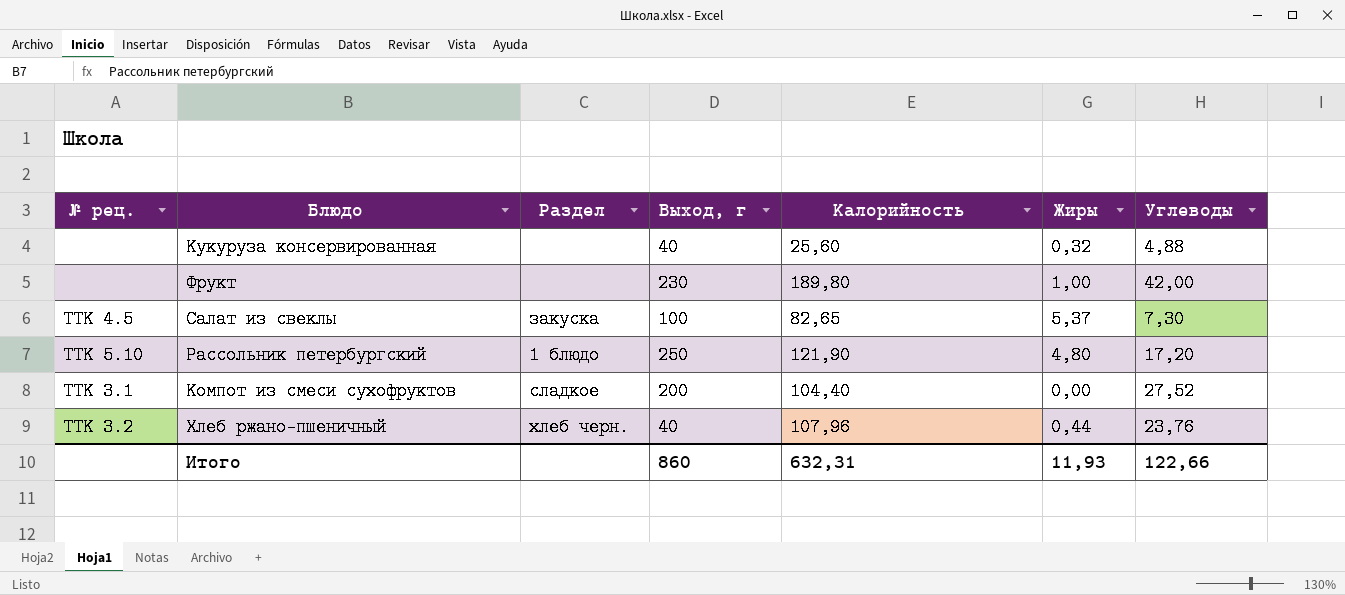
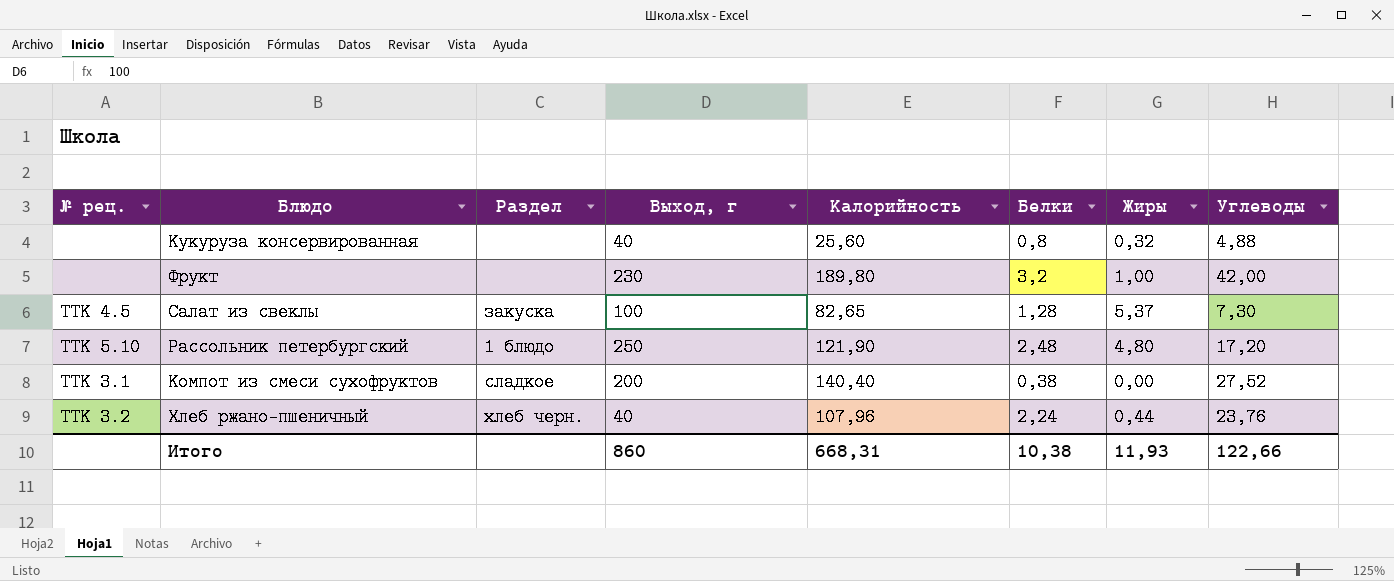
column Белки | position: none -> 6
Компот из смеси сухофруктов | Калорийность: 104,40 -> 140,40
Итого | Калорийность: 632,31 -> 668,31

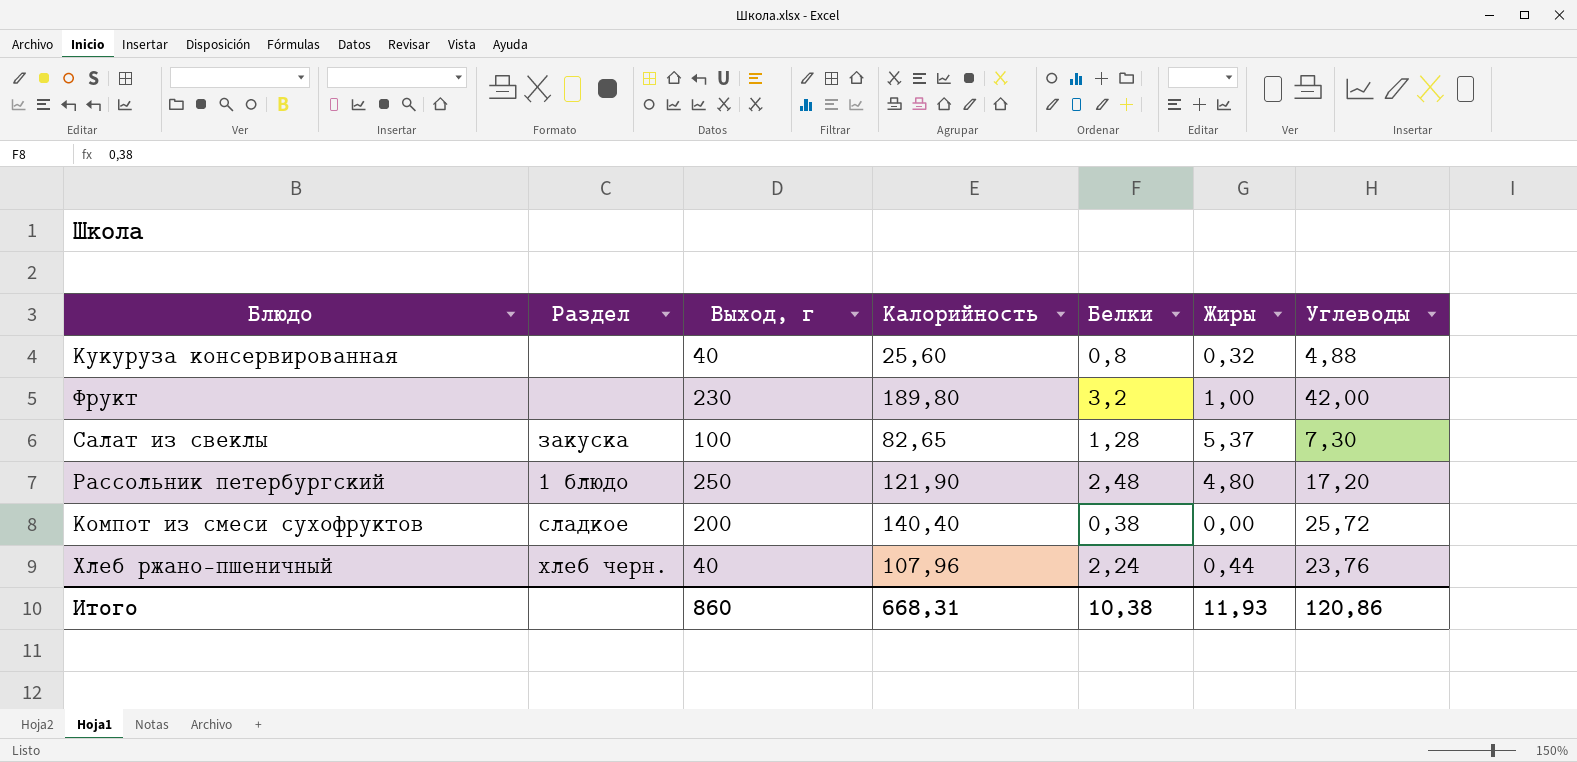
column № рец. | position: 1 -> none
Компот из смеси сухофруктов | Углеводы: 27,52 -> 25,72
Итого | Углеводы: 122,66 -> 120,86

